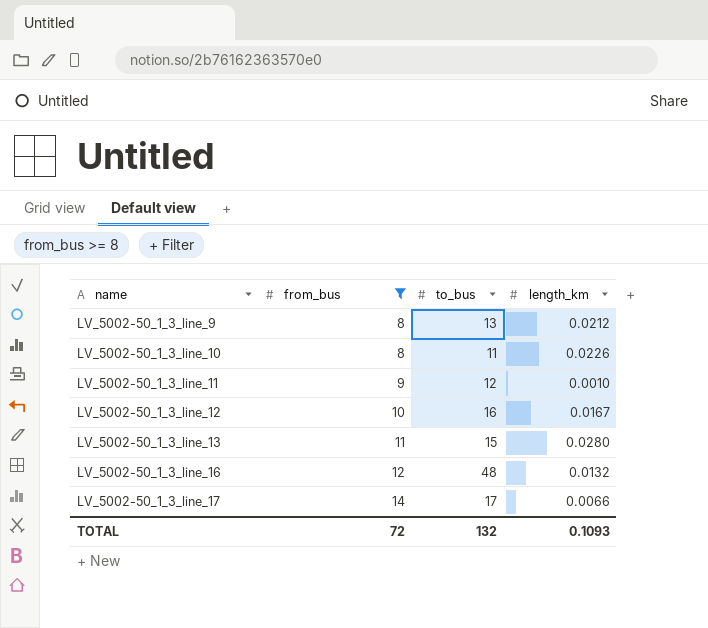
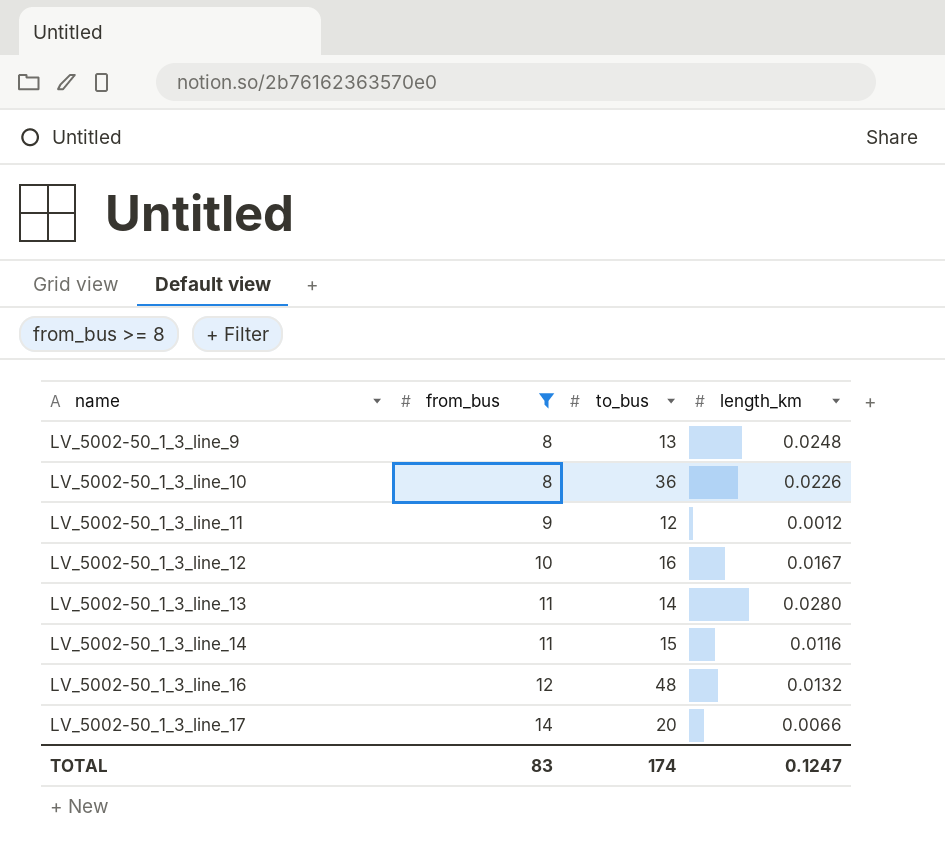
LV_5002-50_1_3_line_9 | length_km: 0.0212 -> 0.0248
LV_5002-50_1_3_line_10 | to_bus: 11 -> 36
LV_5002-50_1_3_line_11 | length_km: 0.0010 -> 0.0012
LV_5002-50_1_3_line_13 | to_bus: 15 -> 14
row LV_5002-50_1_3_line_14: none -> 11 | 15 | 0.0116
LV_5002-50_1_3_line_17 | to_bus: 17 -> 20
TOTAL | from_bus: 72 -> 83
TOTAL | to_bus: 132 -> 174
TOTAL | length_km: 0.1093 -> 0.1247

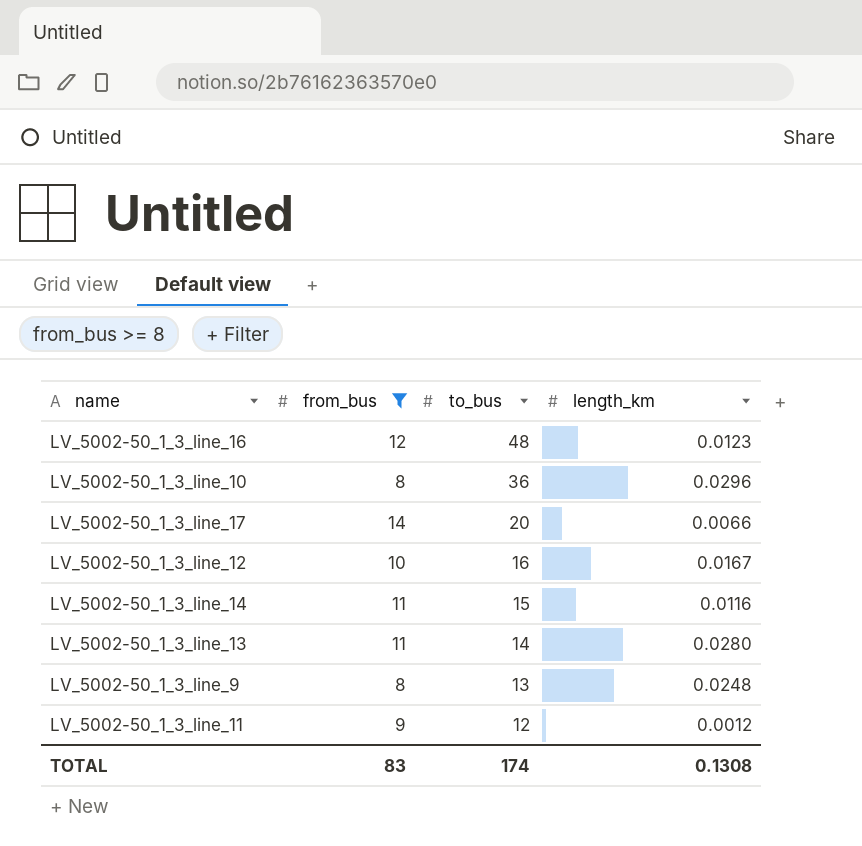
row order: name ascending -> to_bus descending
LV_5002-50_1_3_line_16 | length_km: 0.0132 -> 0.0123
LV_5002-50_1_3_line_10 | length_km: 0.0226 -> 0.0296
TOTAL | length_km: 0.1247 -> 0.1308

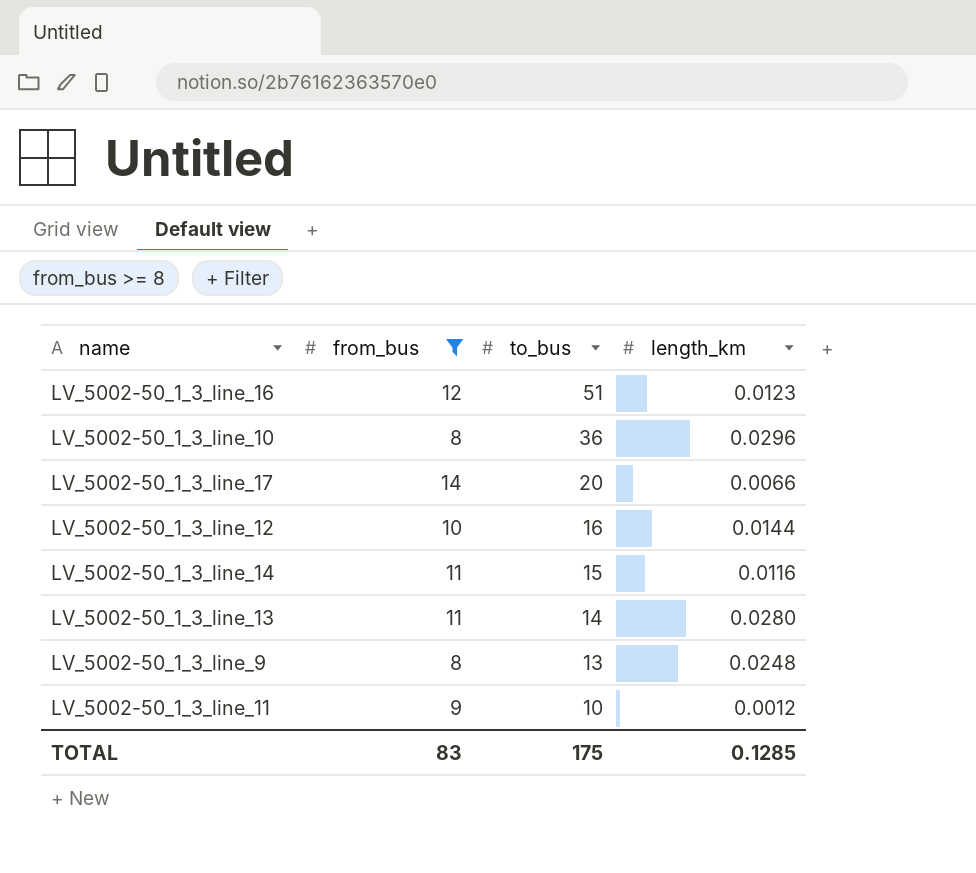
LV_5002-50_1_3_line_16 | to_bus: 48 -> 51
LV_5002-50_1_3_line_12 | length_km: 0.0167 -> 0.0144
LV_5002-50_1_3_line_11 | to_bus: 12 -> 10
TOTAL | to_bus: 174 -> 175
TOTAL | length_km: 0.1308 -> 0.1285

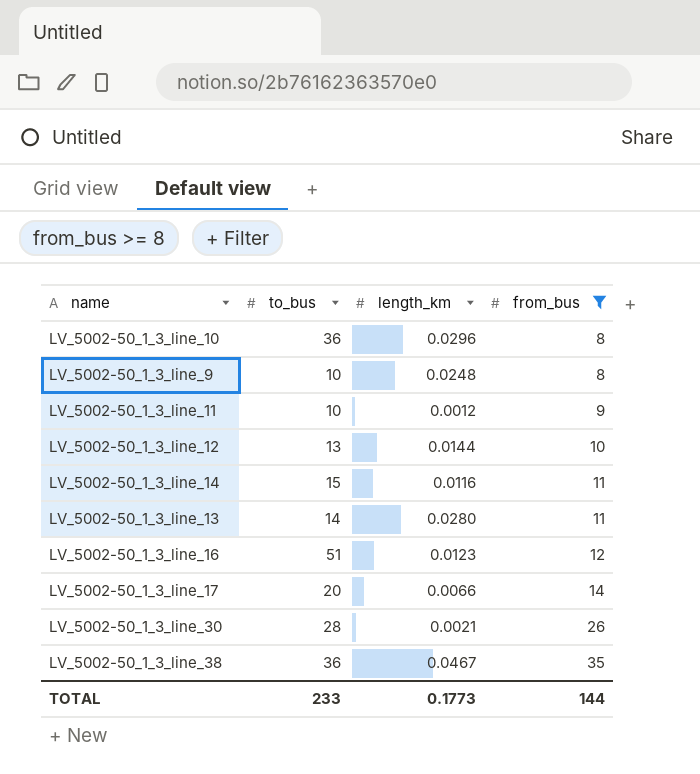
row order: to_bus descending -> from_bus ascending
column from_bus | position: 2 -> 4
LV_5002-50_1_3_line_9 | to_bus: 13 -> 10
LV_5002-50_1_3_line_12 | to_bus: 16 -> 13
row LV_5002-50_1_3_line_30: none -> 28 | 0.0021 | 26
row LV_5002-50_1_3_line_38: none -> 36 | 0.0467 | 35
TOTAL | to_bus: 175 -> 233
TOTAL | length_km: 0.1285 -> 0.1773
TOTAL | from_bus: 83 -> 144

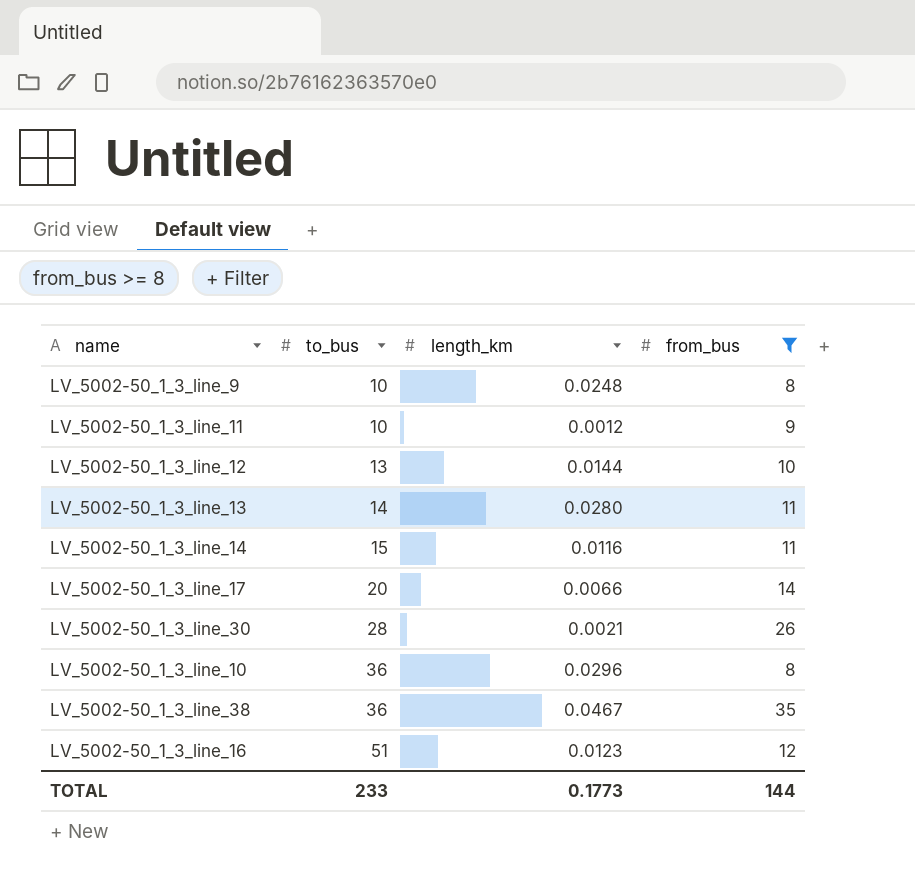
row order: from_bus ascending -> to_bus ascending

